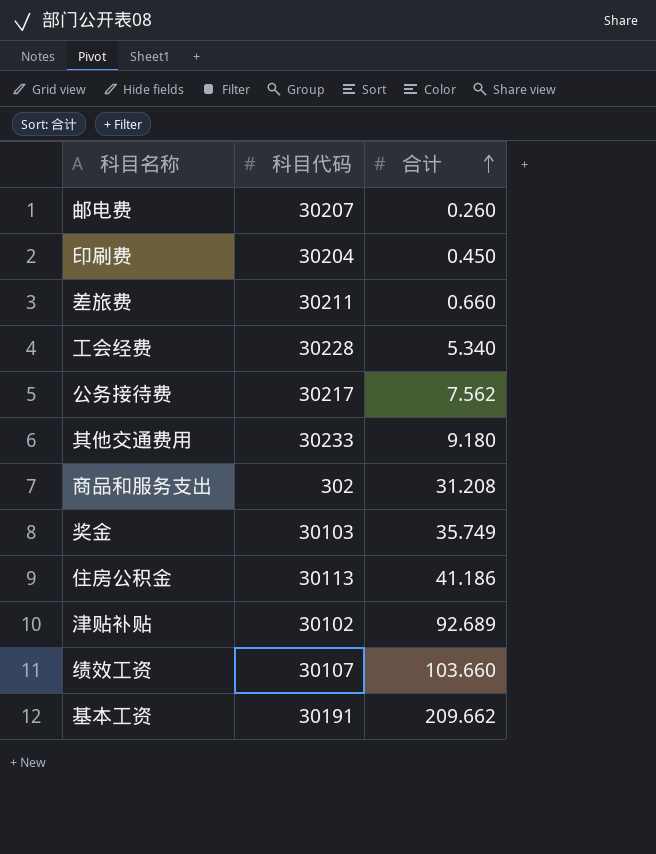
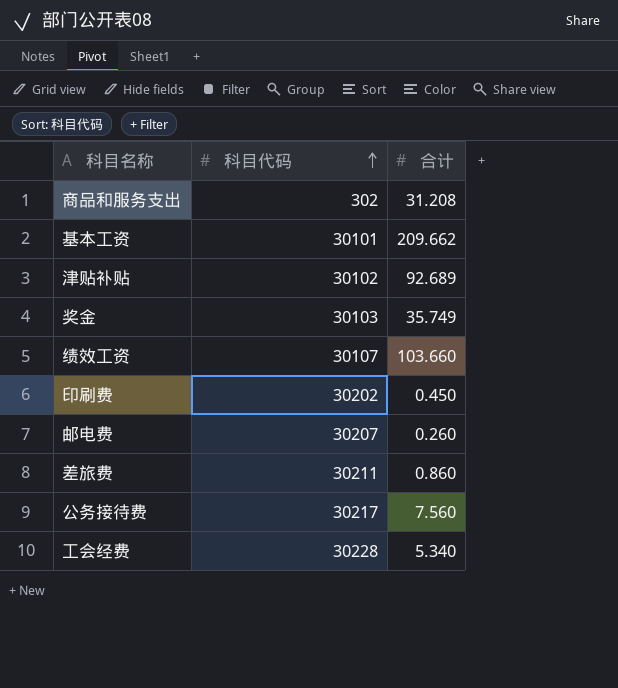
row order: 合计 ascending -> 科目代码 ascending
row 其他交通费用: 30233 | 9.180 -> none
row 住房公积金: 30113 | 41.186 -> none
基本工资 | 科目代码: 30191 -> 30101
印刷费 | 科目代码: 30204 -> 30202
差旅费 | 合计: 0.660 -> 0.860
公务接待费 | 合计: 7.562 -> 7.560

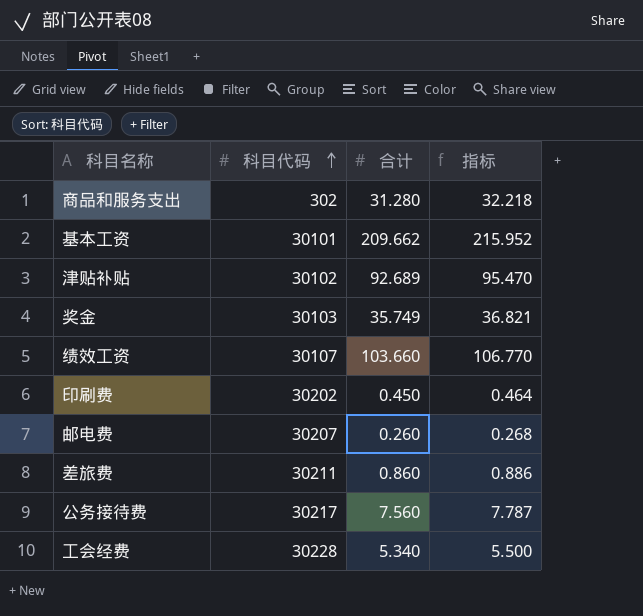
column 指标 | formula: none -> [合计] * 1.03
商品和服务支出 | 合计: 31.208 -> 31.280

